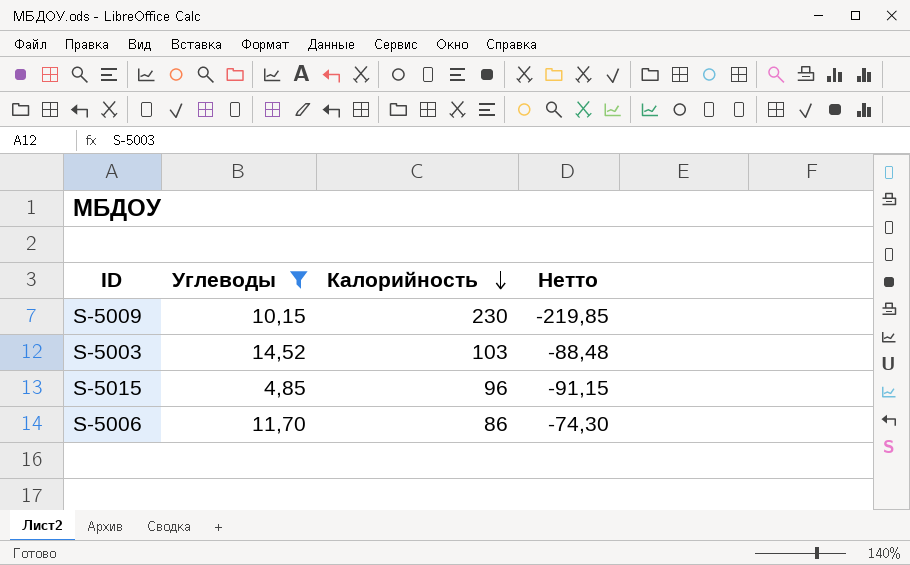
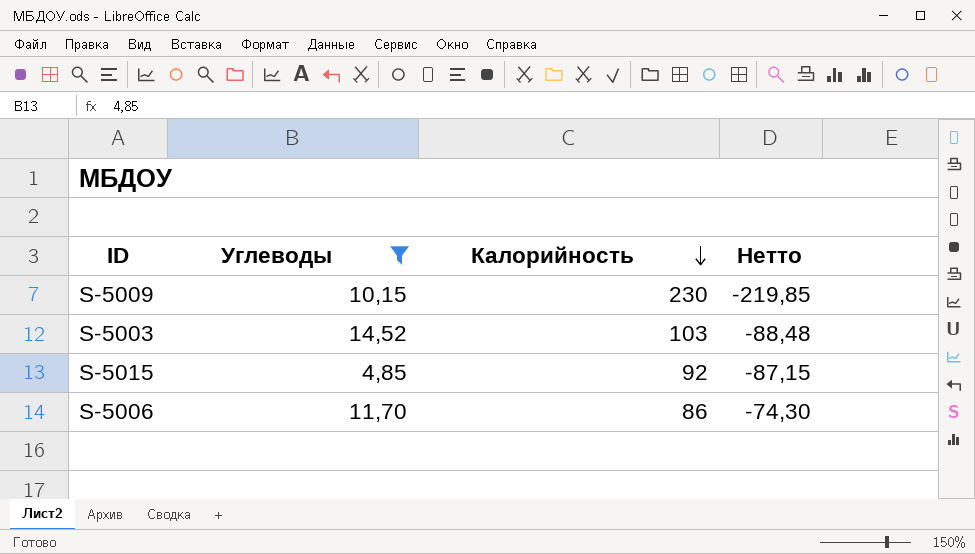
S-5015 | Калорийность: 96 -> 92
S-5015 | Нетто: -91,15 -> -87,15

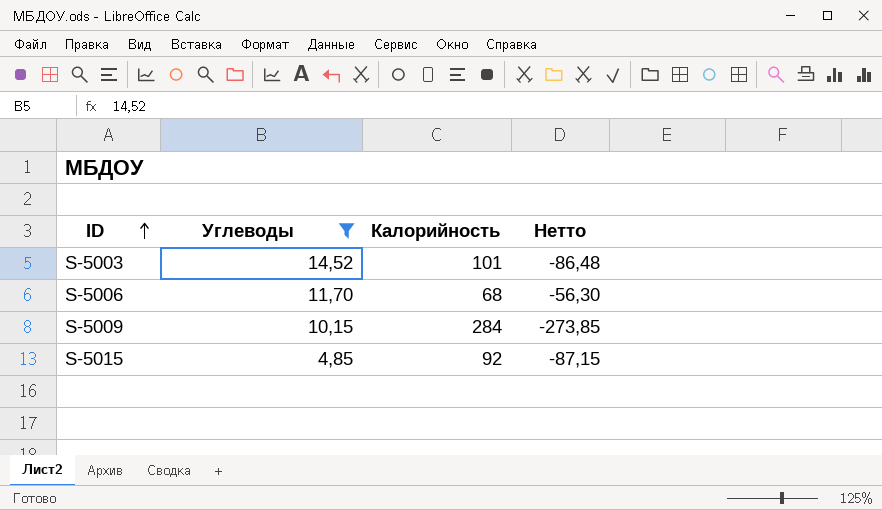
row order: Калорийность descending -> ID ascending
S-5003 | Калорийность: 103 -> 101
S-5003 | Нетто: -88,48 -> -86,48
S-5006 | Калорийность: 86 -> 68
S-5006 | Нетто: -74,30 -> -56,30
S-5009 | Калорийность: 230 -> 284
S-5009 | Нетто: -219,85 -> -273,85

